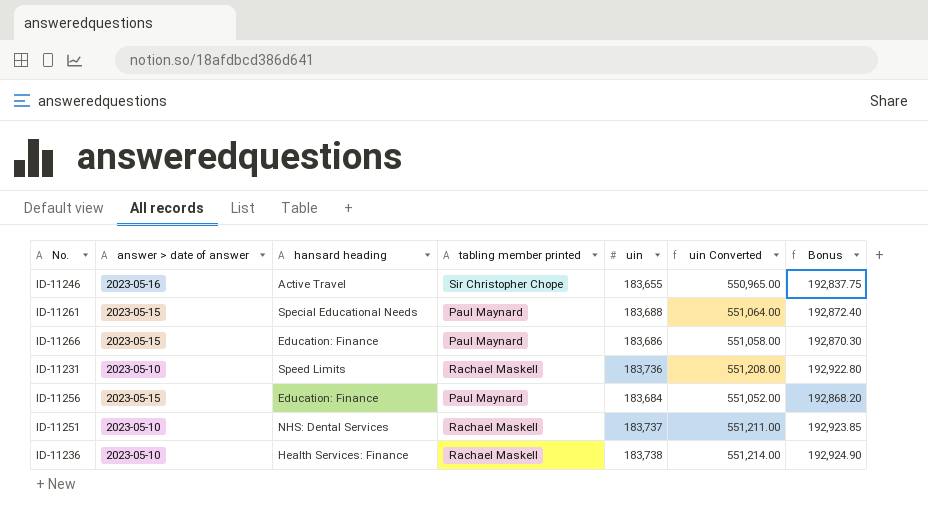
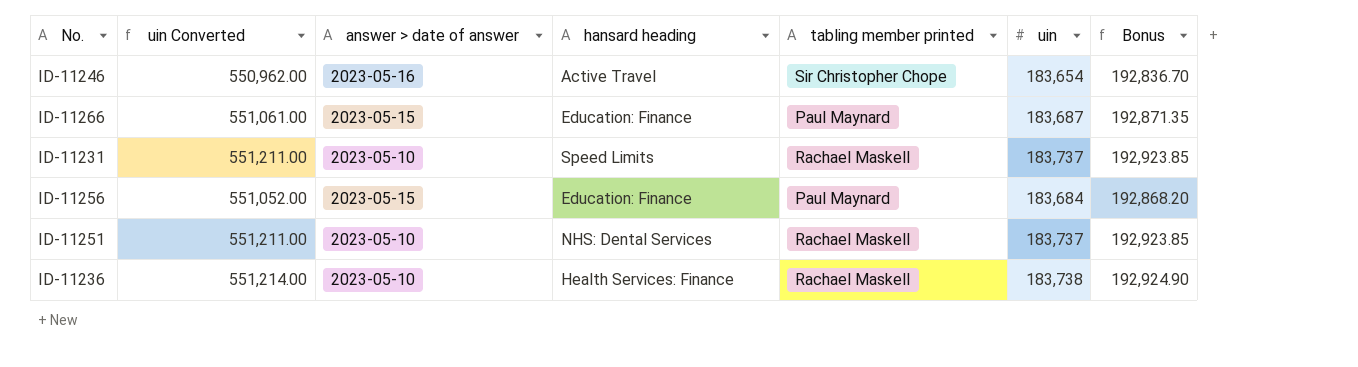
column uin Converted | position: 6 -> 2
row ID-11261: 2023-05-15 | Special Educational Needs | Paul Maynard | 183,688 | 551,064.00 | 192,872.40 -> none
ID-11246 | uin Converted: 550,965.00 -> 550,962.00
ID-11246 | uin: 183,655 -> 183,654
ID-11246 | Bonus: 192,837.75 -> 192,836.70
ID-11266 | uin Converted: 551,058.00 -> 551,061.00
ID-11266 | uin: 183,686 -> 183,687
ID-11266 | Bonus: 192,870.30 -> 192,871.35
ID-11231 | uin Converted: 551,208.00 -> 551,211.00
ID-11231 | uin: 183,736 -> 183,737
ID-11231 | Bonus: 192,922.80 -> 192,923.85

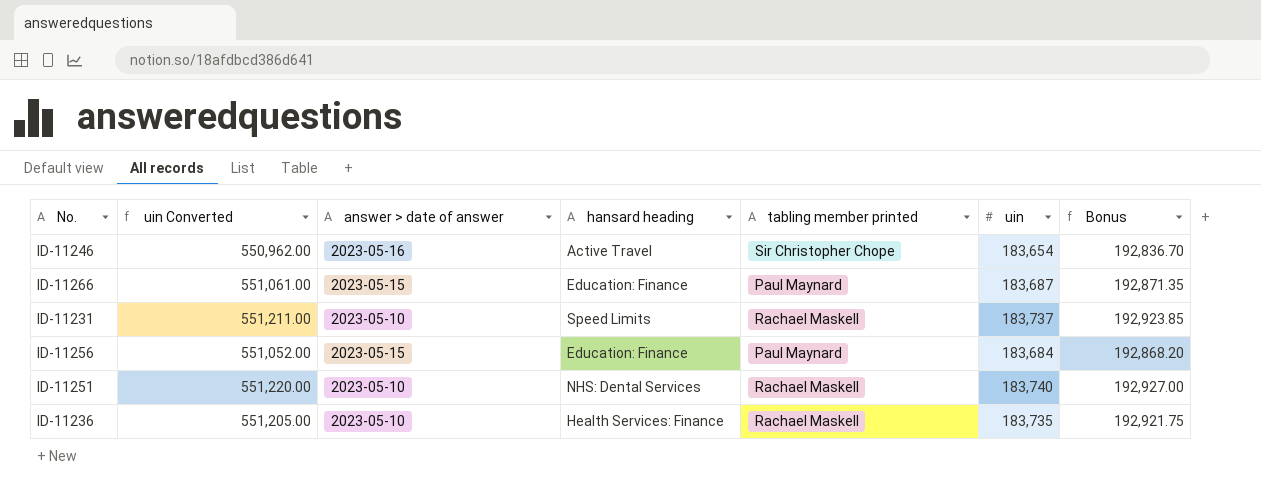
ID-11251 | uin Converted: 551,211.00 -> 551,220.00
ID-11251 | uin: 183,737 -> 183,740
ID-11251 | Bonus: 192,923.85 -> 192,927.00
ID-11236 | uin Converted: 551,214.00 -> 551,205.00
ID-11236 | uin: 183,738 -> 183,735
ID-11236 | Bonus: 192,924.90 -> 192,921.75

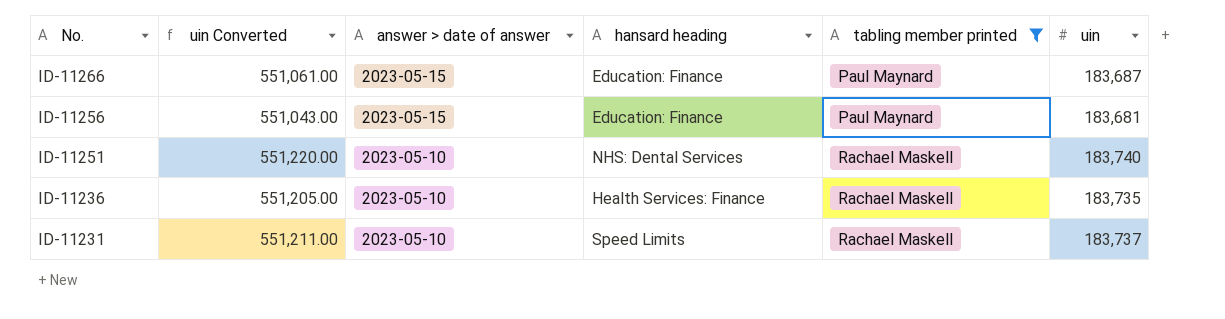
filter: none -> tabling member printed != Sir Christopher Chope
row order: none -> No. descending
column Bonus | formula: [uin] * 1.05 -> none
ID-11256 | uin Converted: 551,052.00 -> 551,043.00
ID-11256 | uin: 183,684 -> 183,681

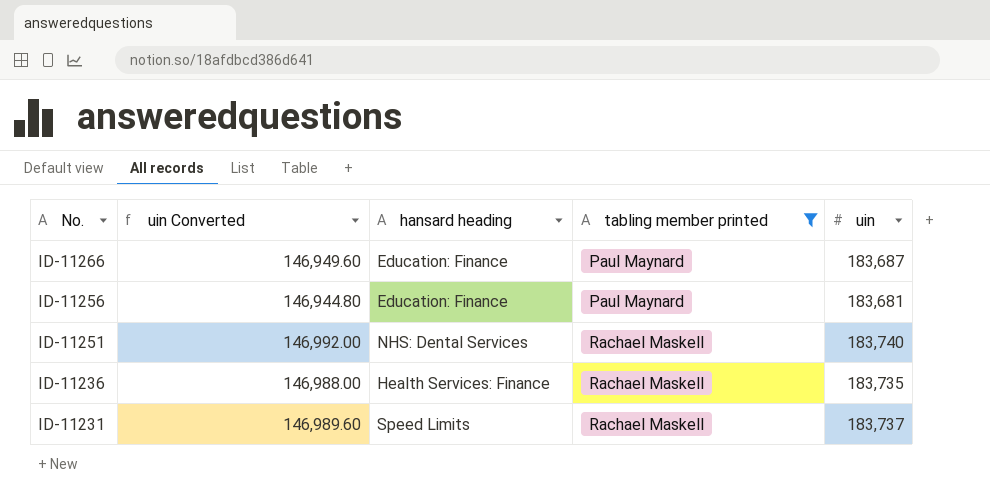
column answer > date of answer | position: 3 -> none
column uin Converted | formula: [uin] * 3 -> [uin] * 0.8

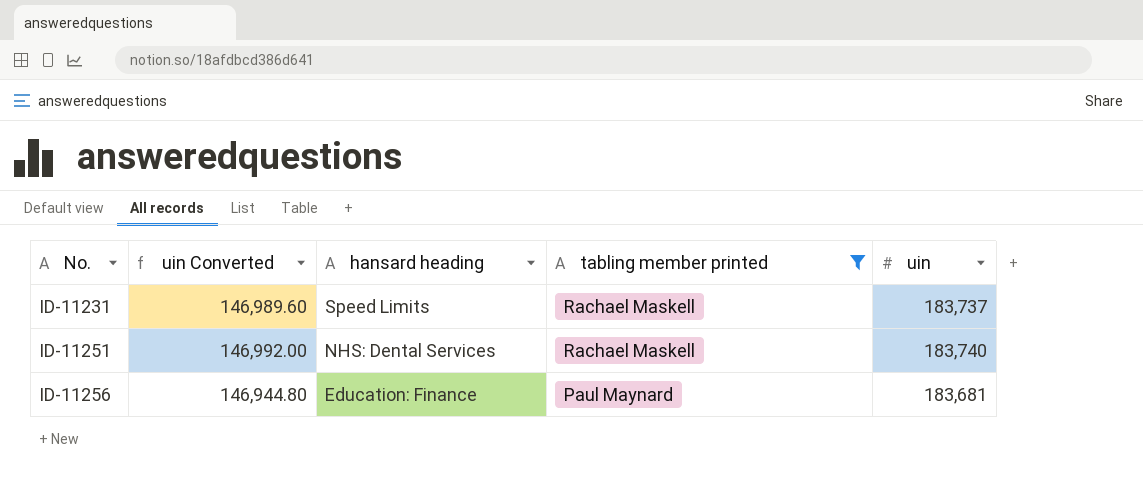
row order: No. descending -> No. ascending
row ID-11266: 146,949.60 | Education: Finance | Paul Maynard | 183,687 -> none
row ID-11236: 146,988.00 | Health Services: Finance | Rachael Maskell | 183,735 -> none

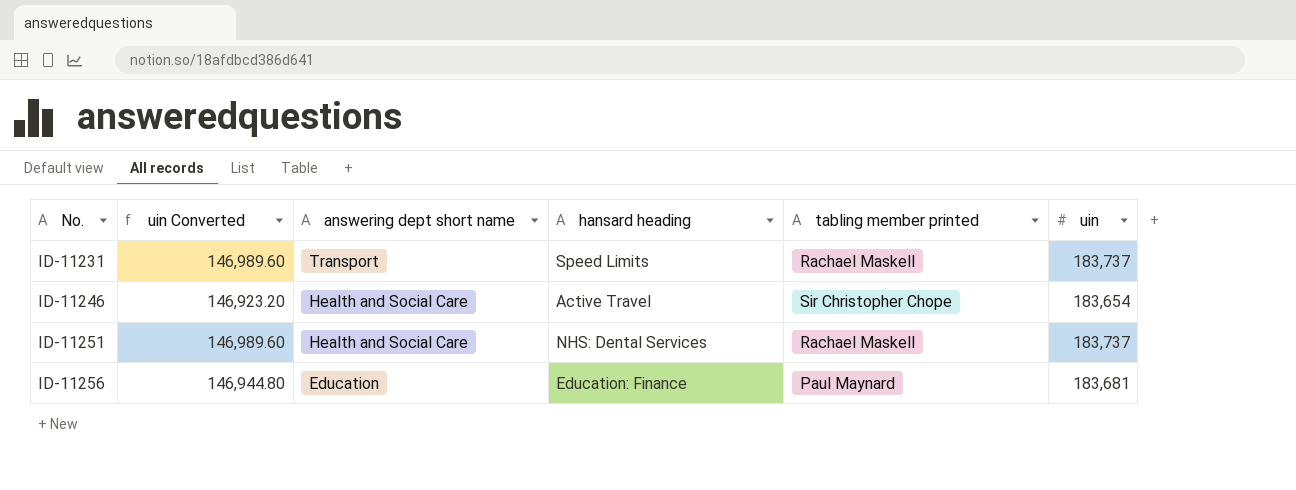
filter: tabling member printed != Sir Christopher Chope -> none
column answering dept short name | position: none -> 3
ID-11251 | uin Converted: 146,992.00 -> 146,989.60
ID-11251 | uin: 183,740 -> 183,737

